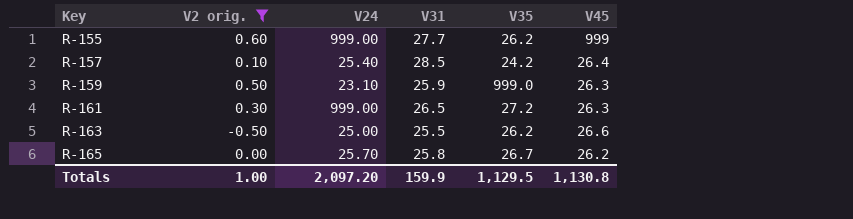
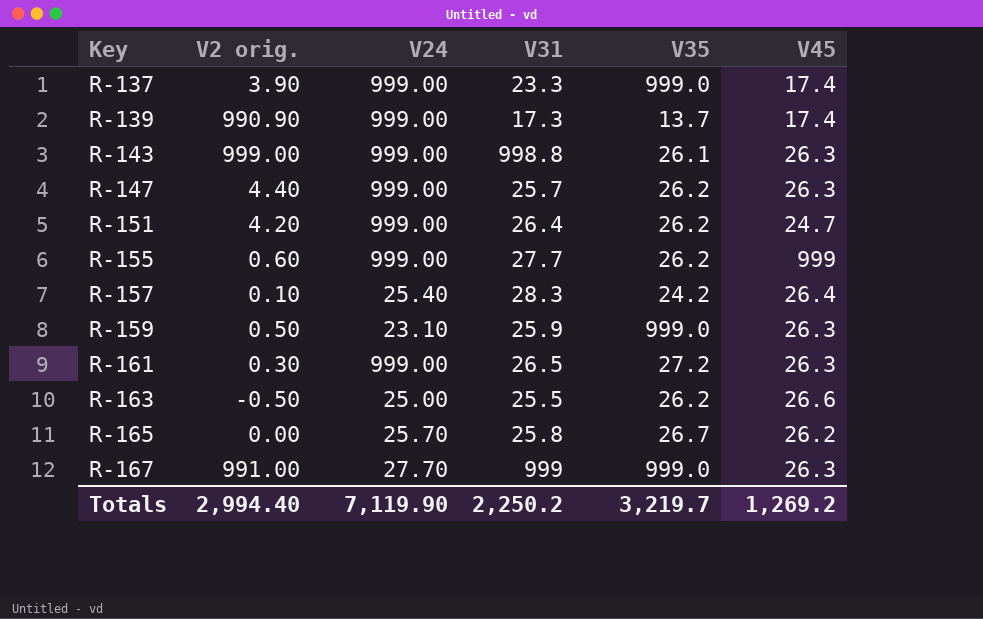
filter: V2 orig. <= 0.60 -> none
R-157 | V31: 28.5 -> 28.3
Totals | V2 orig.: 1.00 -> 2,994.40
Totals | V24: 2,097.20 -> 7,119.90
Totals | V31: 159.9 -> 2,250.2
Totals | V35: 1,129.5 -> 3,219.7
Totals | V45: 1,130.8 -> 1,269.2

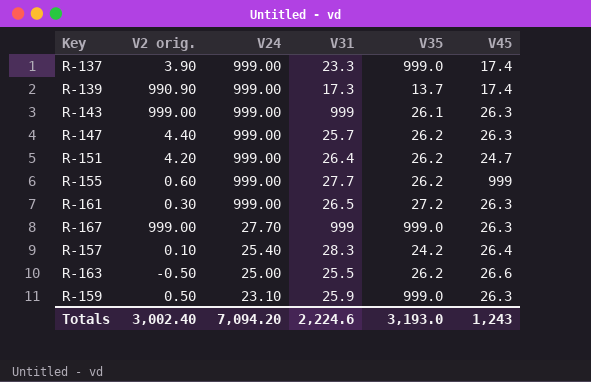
row order: Key ascending -> V24 descending
row R-165: 0.00 | 25.70 | 25.8 | 26.7 | 26.2 -> none
R-143 | V31: 998.8 -> 999
R-167 | V2 orig.: 991.00 -> 999.00
Totals | V2 orig.: 2,994.40 -> 3,002.40
Totals | V24: 7,119.90 -> 7,094.20
Totals | V31: 2,250.2 -> 2,224.6
Totals | V35: 3,219.7 -> 3,193.0
Totals | V45: 1,269.2 -> 1,243

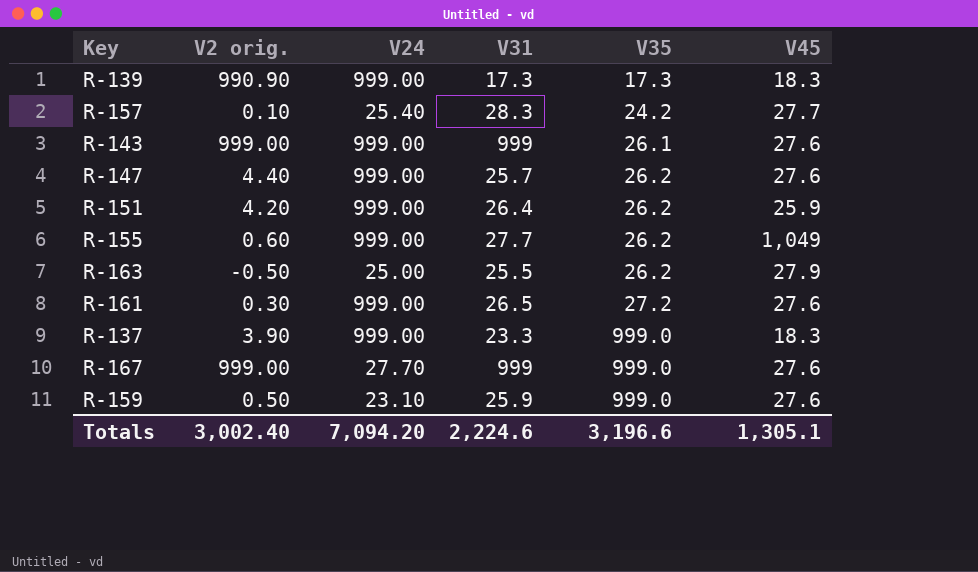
row order: V24 descending -> V35 ascending
R-139 | V35: 13.7 -> 17.3
R-139 | V45: 17.4 -> 18.3
R-157 | V45: 26.4 -> 27.7
R-143 | V45: 26.3 -> 27.6
R-147 | V45: 26.3 -> 27.6
R-151 | V45: 24.7 -> 25.9
R-155 | V45: 999 -> 1,049
R-163 | V45: 26.6 -> 27.9
R-161 | V45: 26.3 -> 27.6
R-137 | V45: 17.4 -> 18.3
R-167 | V45: 26.3 -> 27.6
R-159 | V45: 26.3 -> 27.6
Totals | V35: 3,193.0 -> 3,196.6
Totals | V45: 1,243 -> 1,305.1

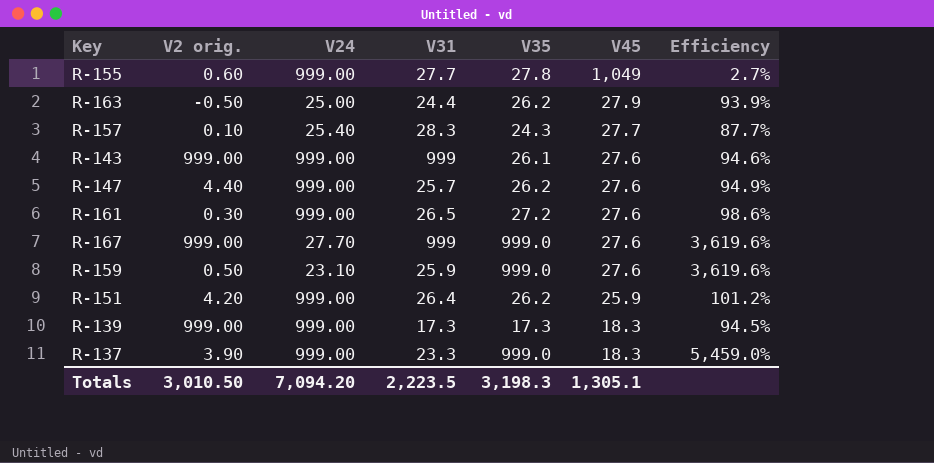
row order: V35 ascending -> V45 descending
column Efficiency | formula: none -> [V35] / [V45]
R-155 | V35: 26.2 -> 27.8
R-163 | V31: 25.5 -> 24.4
R-157 | V35: 24.2 -> 24.3
R-139 | V2 orig.: 990.90 -> 999.00
Totals | V2 orig.: 3,002.40 -> 3,010.50
Totals | V31: 2,224.6 -> 2,223.5
Totals | V35: 3,196.6 -> 3,198.3

